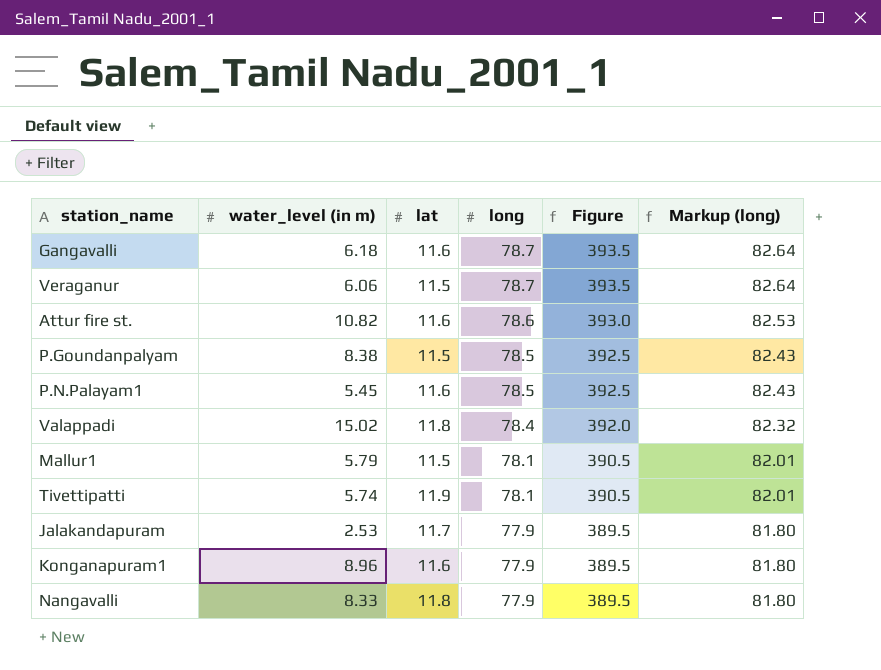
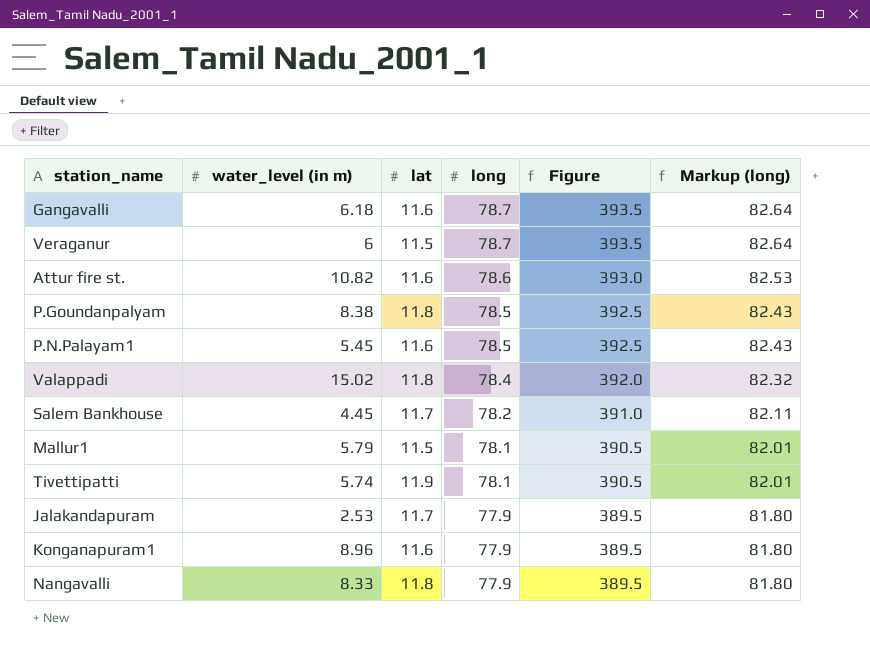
Veraganur | water_level (in m): 6.06 -> 6
P.Goundanpalyam | lat: 11.5 -> 11.8
row Salem Bankhouse: none -> 4.45 | 11.7 | 78.2 | 391.0 | 82.11

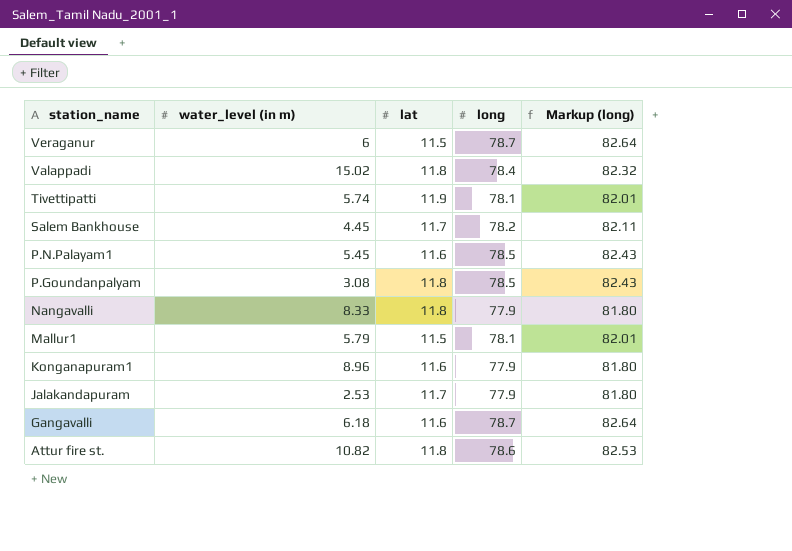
row order: long descending -> station_name descending
column Figure | formula: [long] * 5 -> none
P.Goundanpalyam | water_level (in m): 8.38 -> 3.08
Attur fire st. | lat: 11.6 -> 11.8

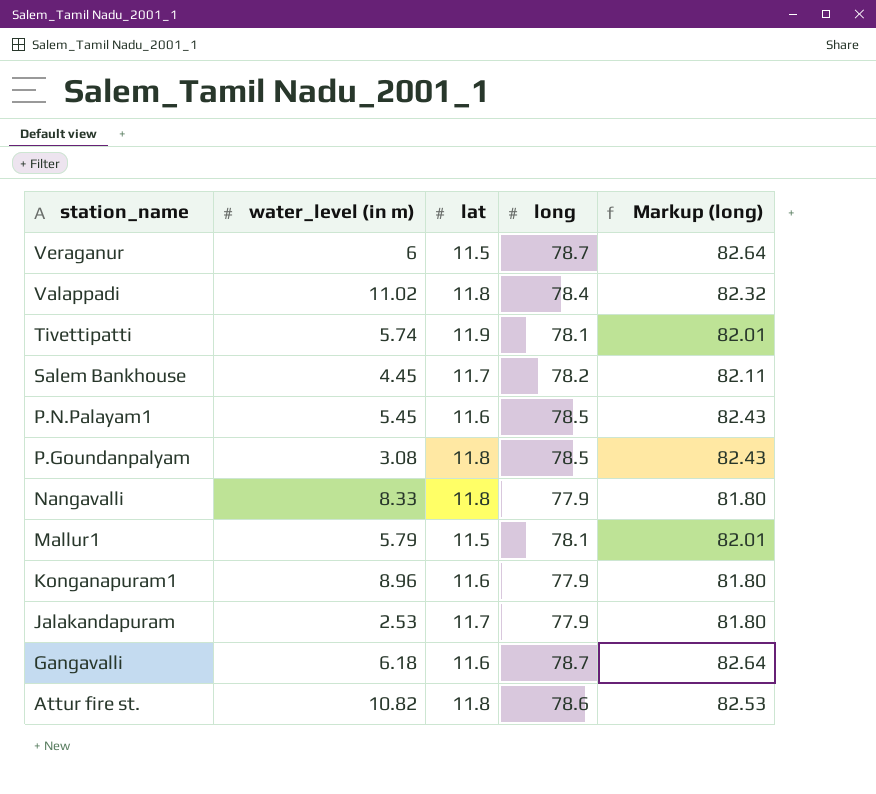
Valappadi | water_level (in m): 15.02 -> 11.02

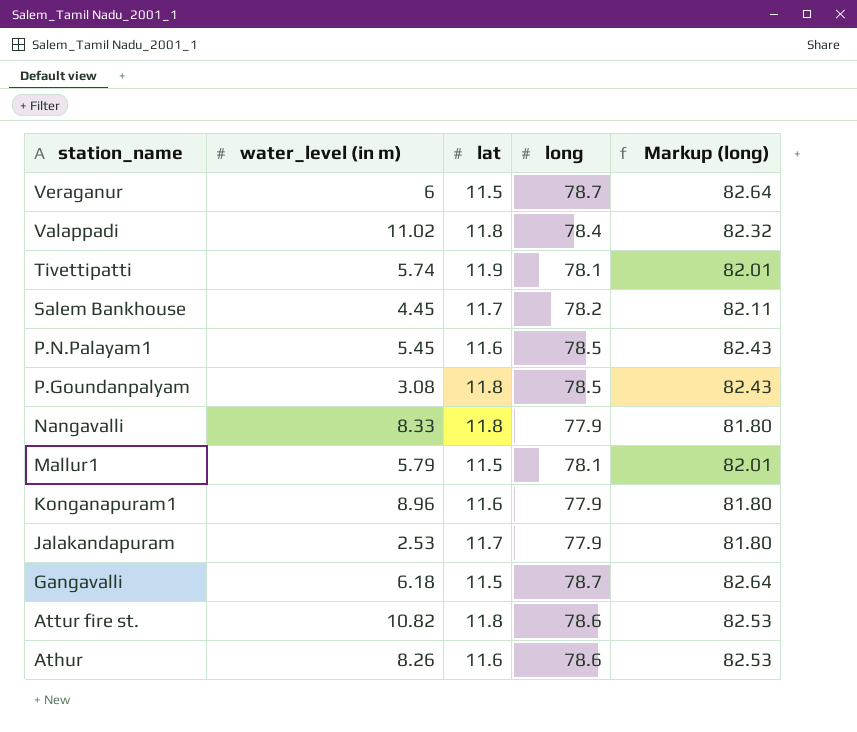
Gangavalli | lat: 11.6 -> 11.5
row Athur: none -> 8.26 | 11.6 | 78.6 | 82.53

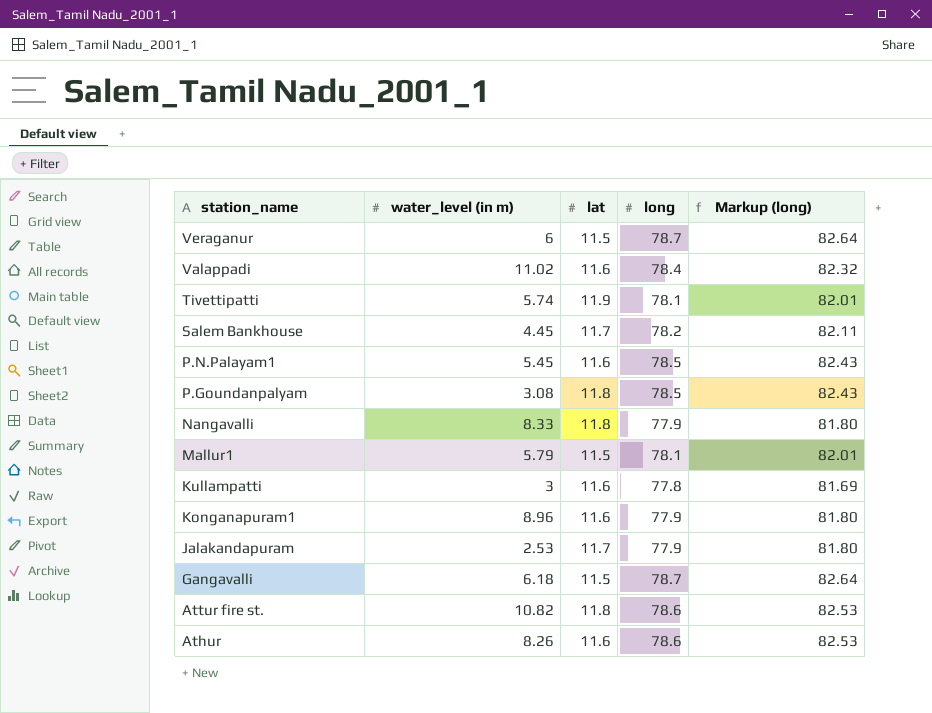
Valappadi | lat: 11.8 -> 11.6
row Kullampatti: none -> 3 | 11.6 | 77.8 | 81.69

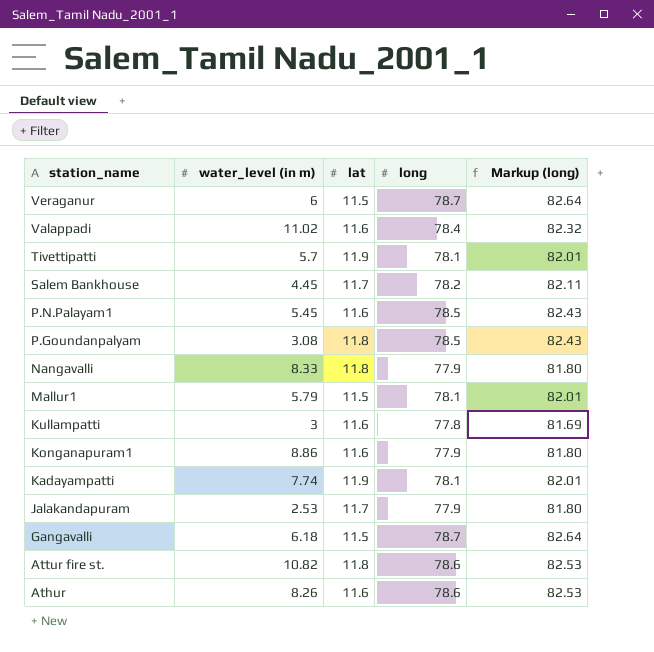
Tivettipatti | water_level (in m): 5.74 -> 5.7
Konganapuram1 | water_level (in m): 8.96 -> 8.86
row Kadayampatti: none -> 7.74 | 11.9 | 78.1 | 82.01

